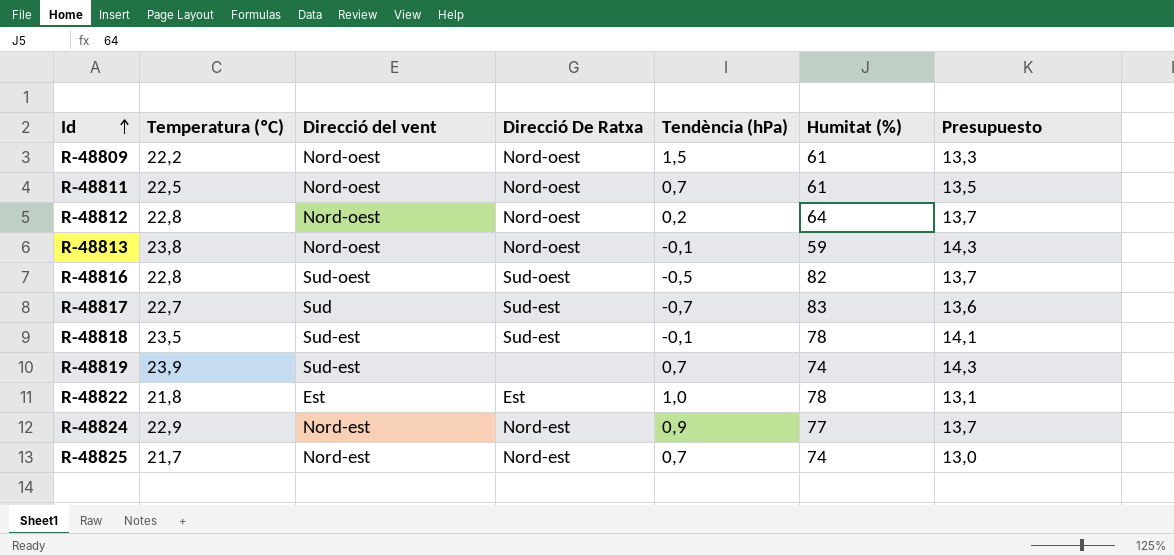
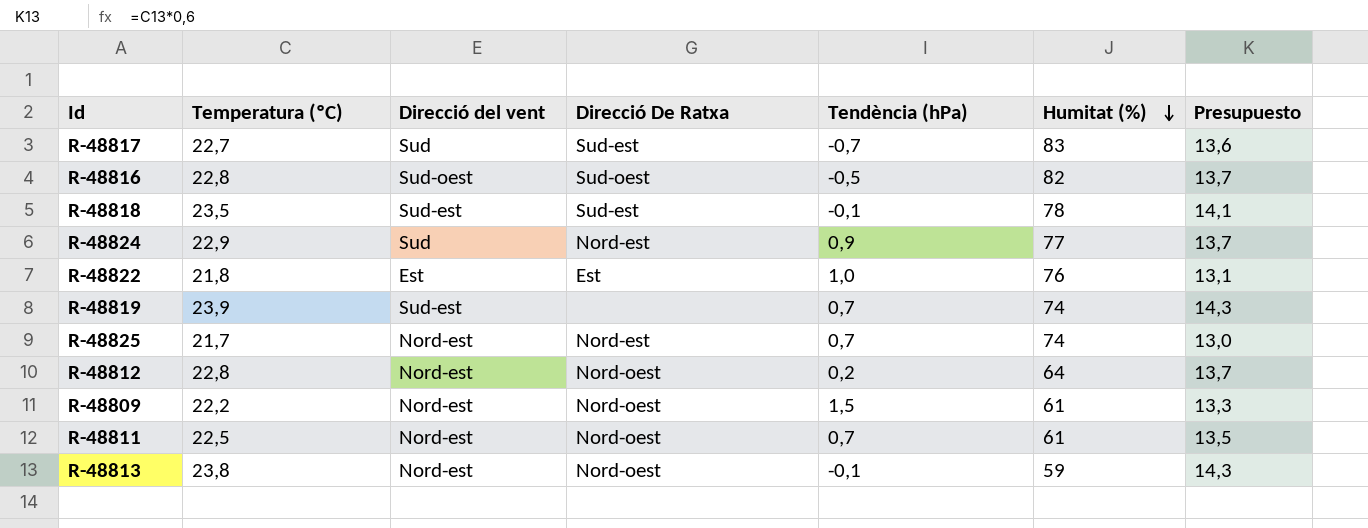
row order: Id ascending -> Humitat (%) descending
R-48824 | Direcció del vent: Nord-est -> Sud
R-48822 | Humitat (%): 78 -> 76
R-48812 | Direcció del vent: Nord-oest -> Nord-est
R-48809 | Direcció del vent: Nord-oest -> Nord-est
R-48811 | Direcció del vent: Nord-oest -> Nord-est
R-48813 | Direcció del vent: Nord-oest -> Nord-est

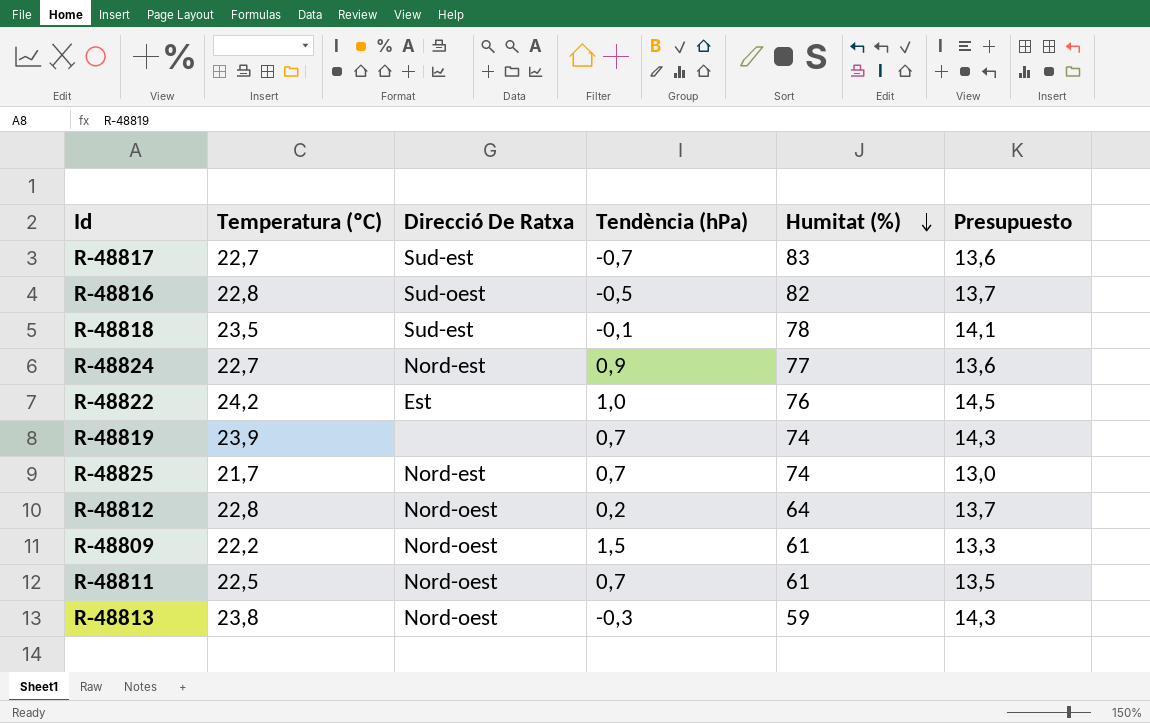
column Direcció del vent | position: 3 -> none
R-48824 | Temperatura (ºC): 22,9 -> 22,7
R-48824 | Presupuesto: 13,7 -> 13,6
R-48822 | Temperatura (ºC): 21,8 -> 24,2
R-48822 | Presupuesto: 13,1 -> 14,5
R-48813 | Tendència (hPa): -0,1 -> -0,3

